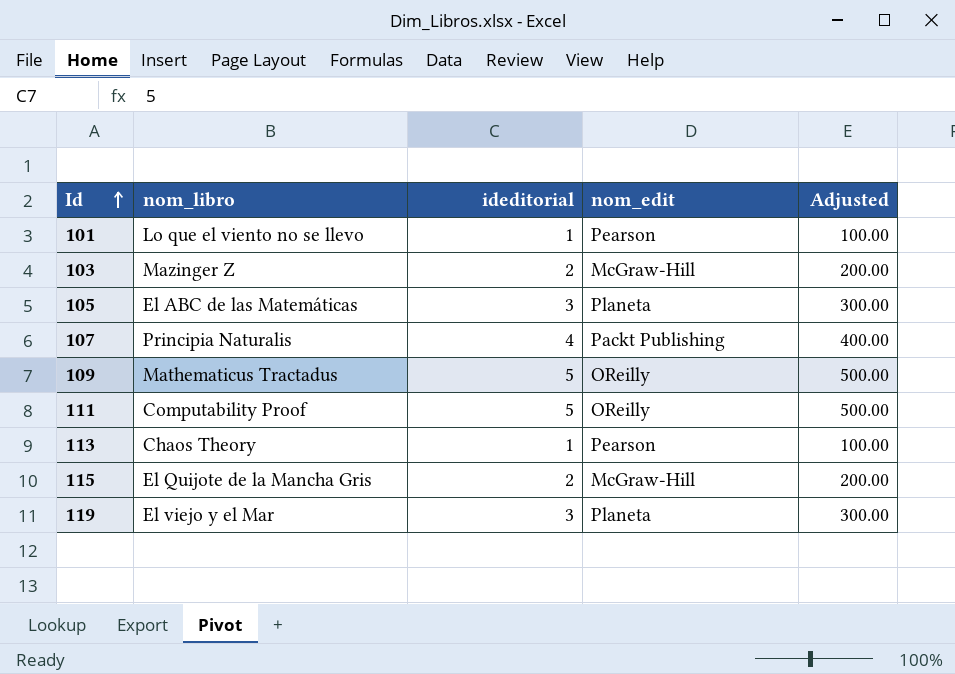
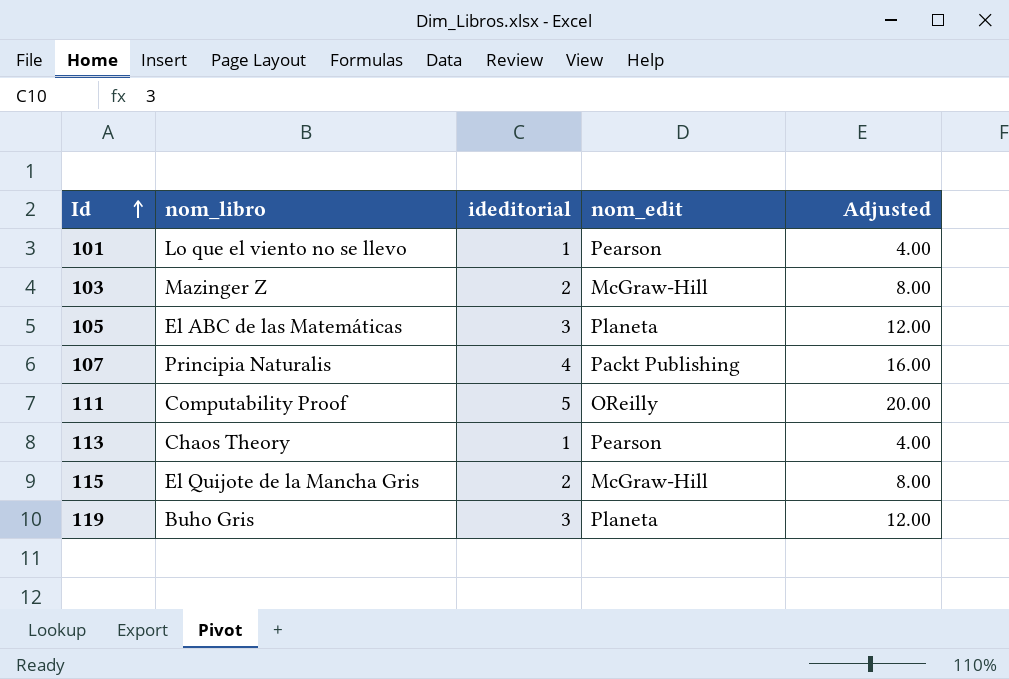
column Adjusted | formula: [ideditorial] * 100 -> [ideditorial] * 4
row 109: Mathematicus Tractadus | 5 | OReilly | 500.00 -> none
119 | nom_libro: El viejo y el Mar -> Buho Gris

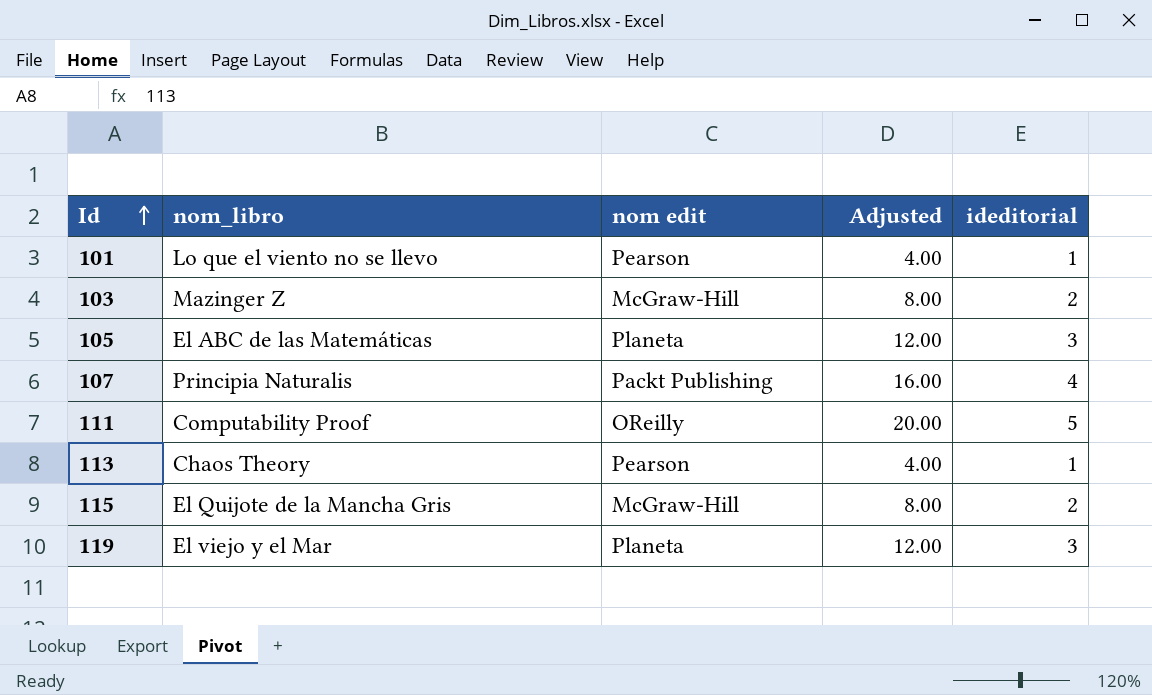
column name: nom_edit -> nom edit
column ideditorial | position: 3 -> 5
119 | nom_libro: Buho Gris -> El viejo y el Mar

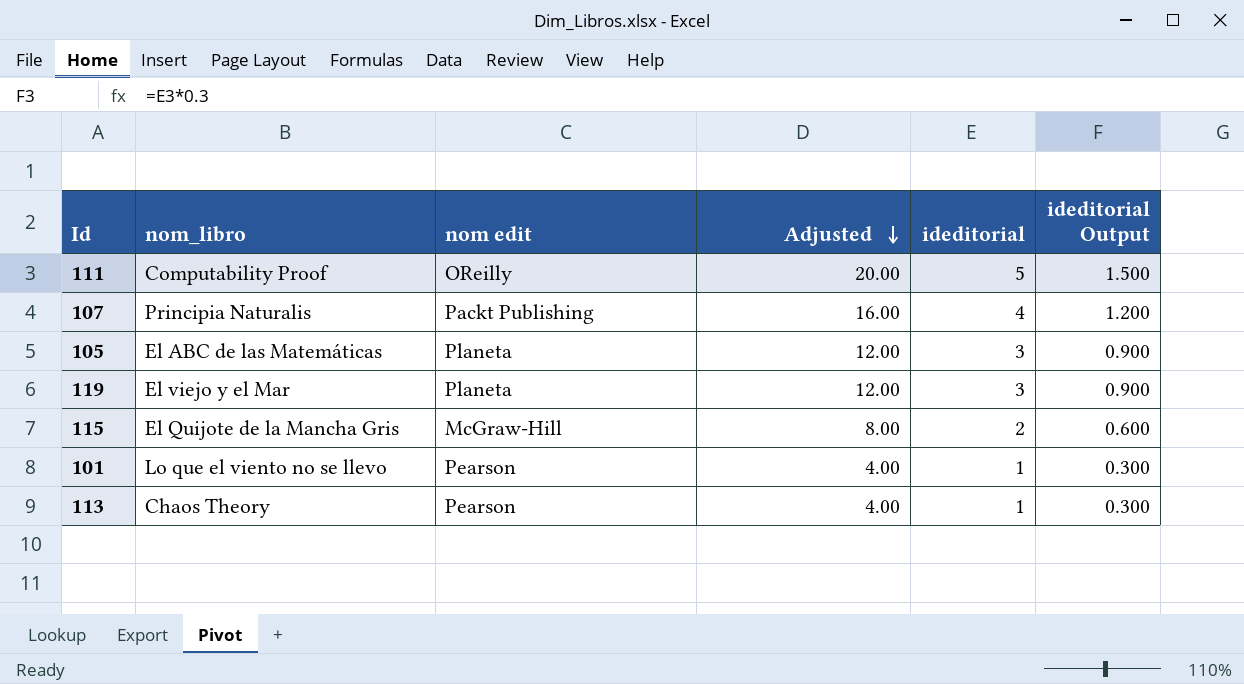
row order: Id ascending -> Adjusted descending
column ideditorial Output | formula: none -> [ideditorial] * 0.3
row 103: Mazinger Z | McGraw-Hill | 8.00 | 2 -> none

